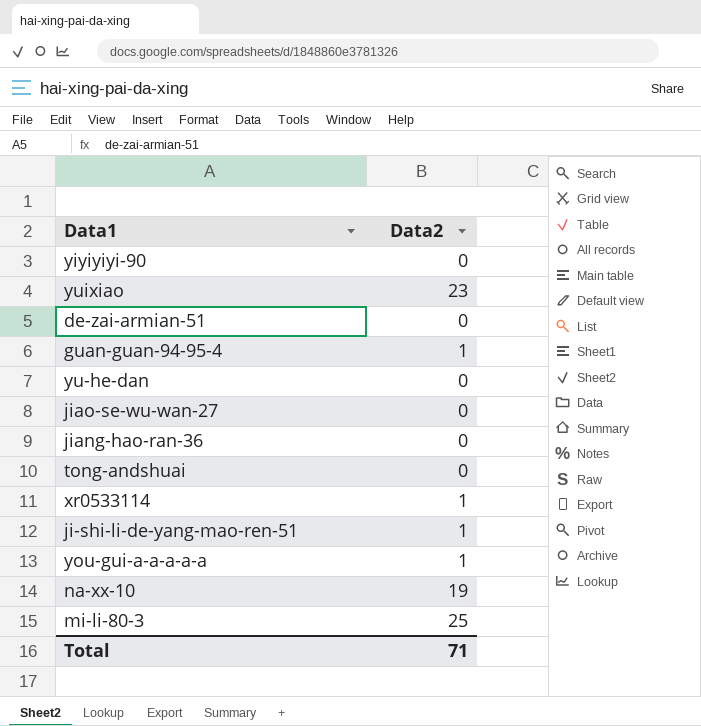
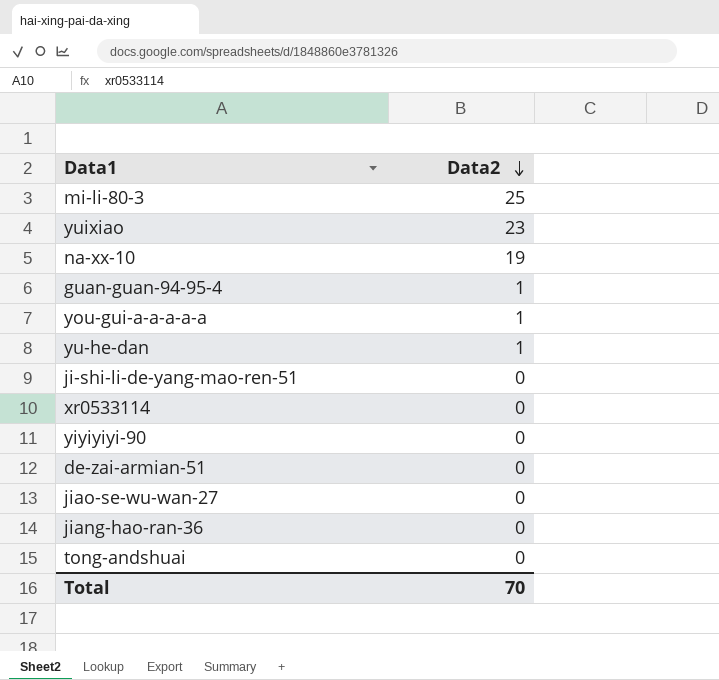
row order: none -> Data2 descending
yu-he-dan | Data2: 0 -> 1
ji-shi-li-de-yang-mao-ren-51 | Data2: 1 -> 0
xr0533114 | Data2: 1 -> 0
Total | Data2: 71 -> 70

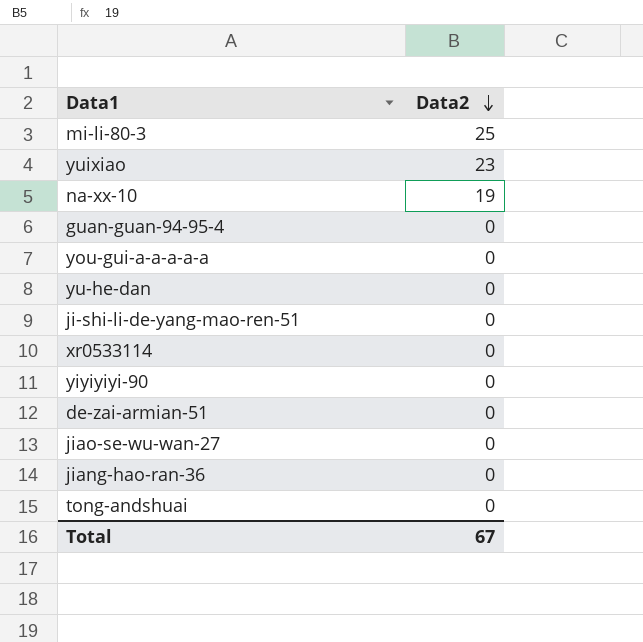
guan-guan-94-95-4 | Data2: 1 -> 0
you-gui-a-a-a-a-a | Data2: 1 -> 0
yu-he-dan | Data2: 1 -> 0
Total | Data2: 70 -> 67

